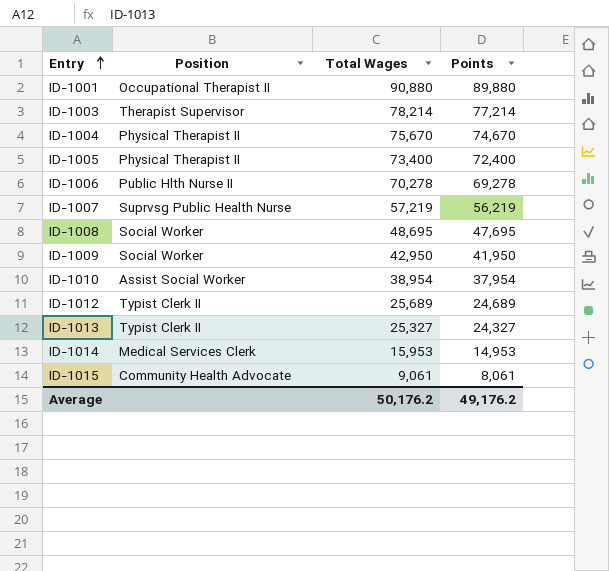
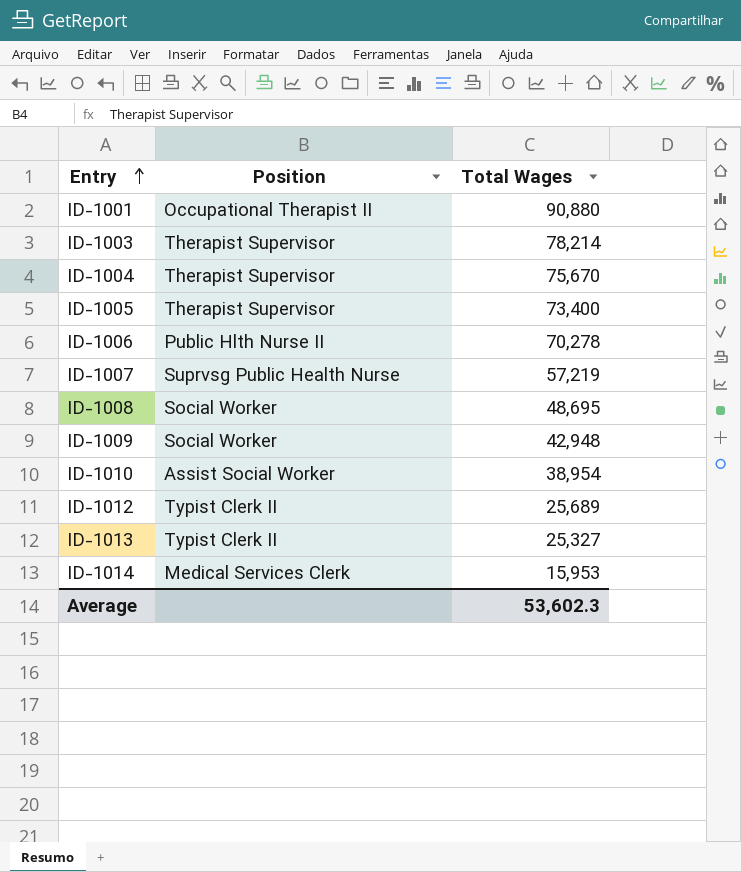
column Points | formula: [Total Wages] - 1000 -> none
row ID-1015: Community Health Advocate | 9,061 | 8,061 -> none
ID-1004 | Position: Physical Therapist II -> Therapist Supervisor
ID-1005 | Position: Physical Therapist II -> Therapist Supervisor
ID-1009 | Total Wages: 42,950 -> 42,948
Average | Total Wages: 50,176.2 -> 53,602.3

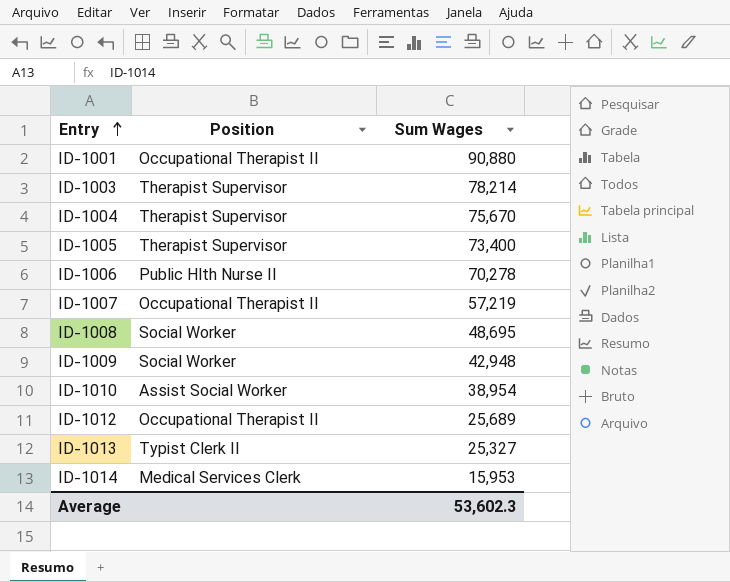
column name: Total Wages -> Sum Wages
ID-1007 | Position: Suprvsg Public Health Nurse -> Occupational Therapist II
ID-1012 | Position: Typist Clerk II -> Occupational Therapist II

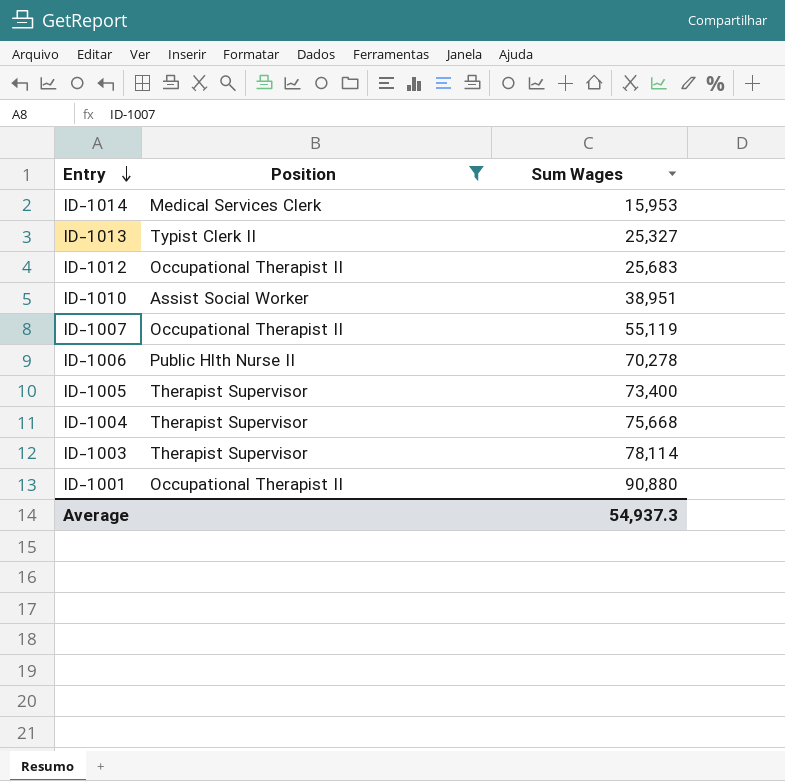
filter: none -> Position != Social Worker
row order: Entry ascending -> Entry descending
ID-1012 | Sum Wages: 25,689 -> 25,683
ID-1010 | Sum Wages: 38,954 -> 38,951
ID-1007 | Sum Wages: 57,219 -> 55,119
ID-1004 | Sum Wages: 75,670 -> 75,668
ID-1003 | Sum Wages: 78,214 -> 78,114
Average | Sum Wages: 53,602.3 -> 54,937.3

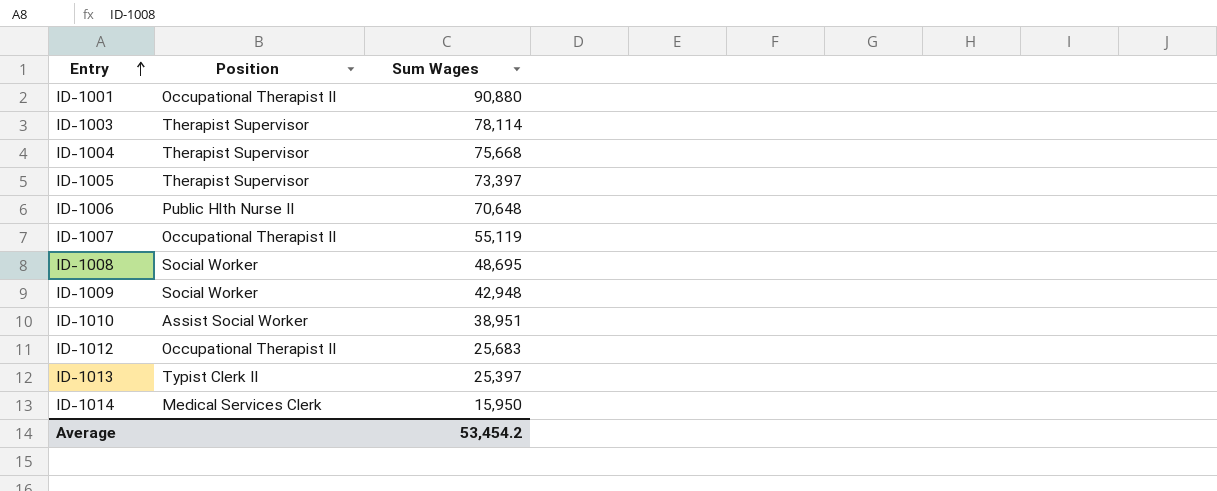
filter: Position != Social Worker -> none
row order: Entry descending -> Entry ascending
ID-1005 | Sum Wages: 73,400 -> 73,397
ID-1006 | Sum Wages: 70,278 -> 70,648
ID-1013 | Sum Wages: 25,327 -> 25,397
ID-1014 | Sum Wages: 15,953 -> 15,950
Average | Sum Wages: 54,937.3 -> 53,454.2

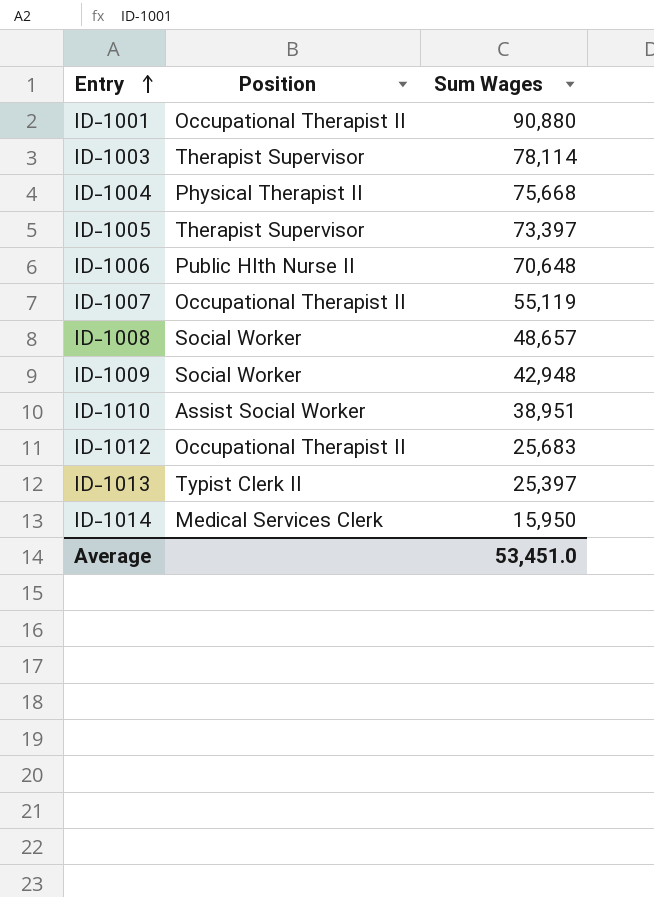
ID-1004 | Position: Therapist Supervisor -> Physical Therapist II
ID-1008 | Sum Wages: 48,695 -> 48,657
Average | Sum Wages: 53,454.2 -> 53,451.0

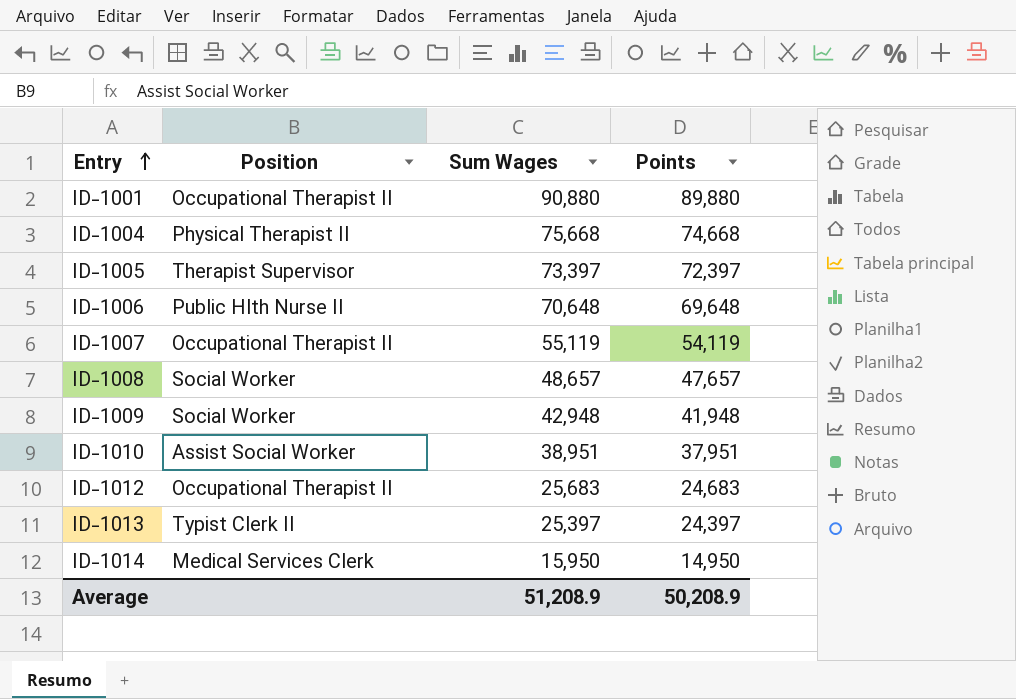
column Points | formula: none -> [Sum Wages] - 1000
row ID-1003: Therapist Supervisor | 78,114 -> none
Average | Sum Wages: 53,451.0 -> 51,208.9

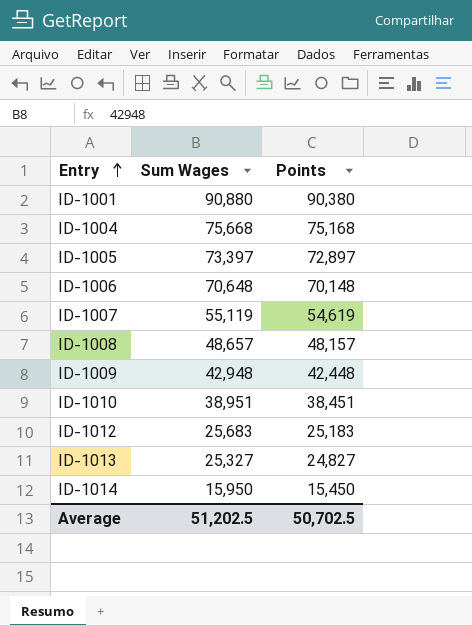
column Position | position: 2 -> none
column Points | formula: [Sum Wages] - 1000 -> [Sum Wages] - 500
ID-1013 | Sum Wages: 25,397 -> 25,327
Average | Sum Wages: 51,208.9 -> 51,202.5
Average | Points: 50,208.9 -> 50,702.5

